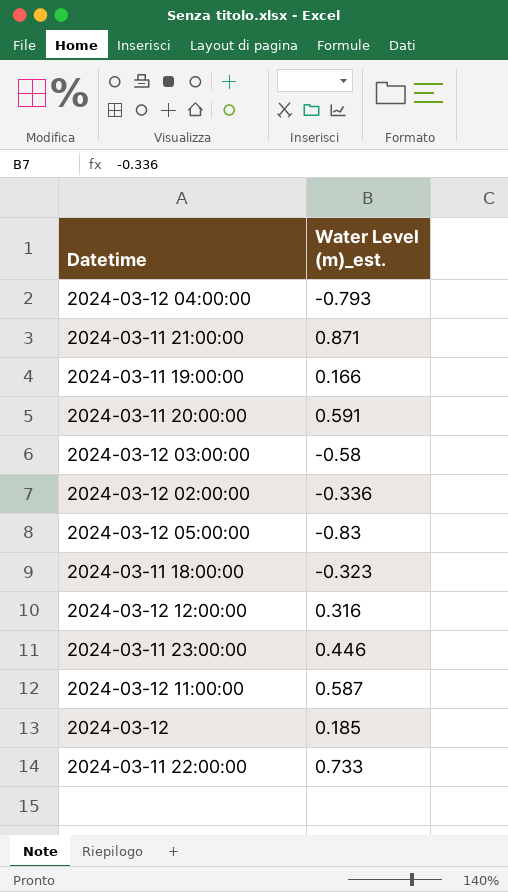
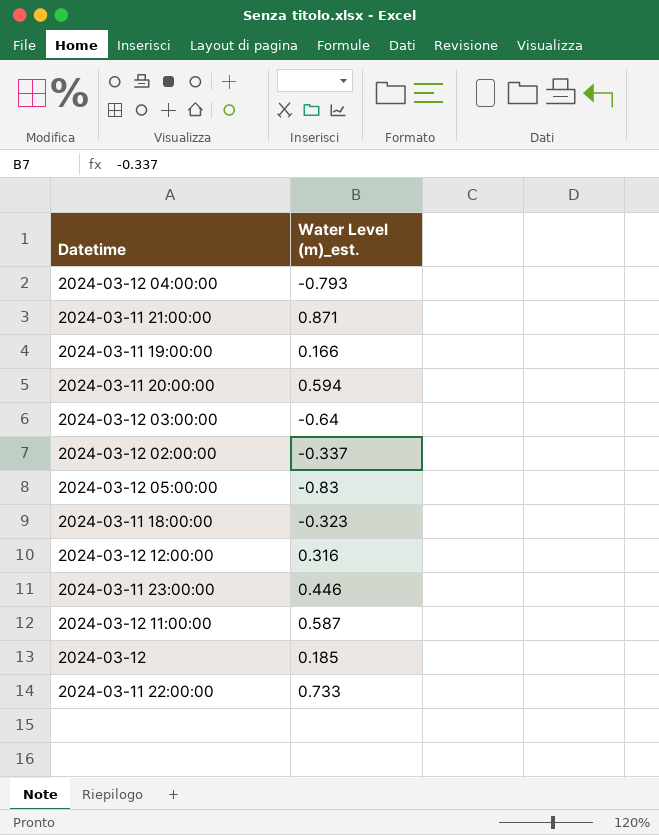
2024-03-11 20:00:00 | Water Level (m)_est.: 0.591 -> 0.594
2024-03-12 03:00:00 | Water Level (m)_est.: -0.58 -> -0.64
2024-03-12 02:00:00 | Water Level (m)_est.: -0.336 -> -0.337

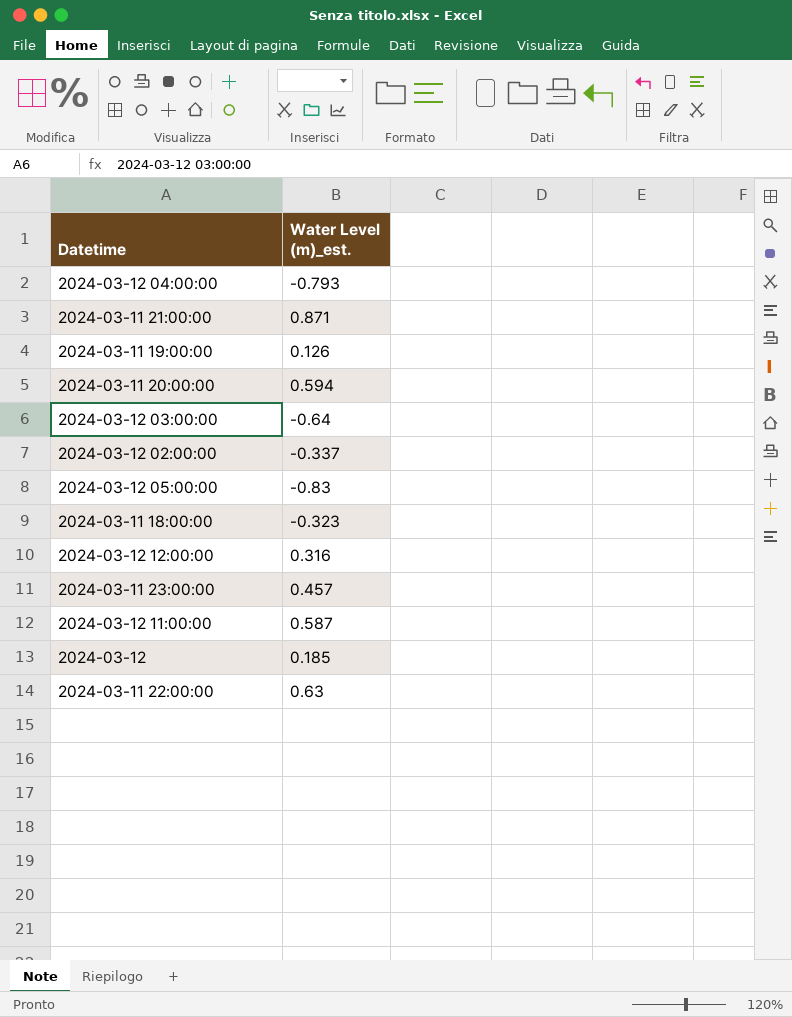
2024-03-11 19:00:00 | Water Level (m)_est.: 0.166 -> 0.126
2024-03-11 23:00:00 | Water Level (m)_est.: 0.446 -> 0.457
2024-03-11 22:00:00 | Water Level (m)_est.: 0.733 -> 0.63

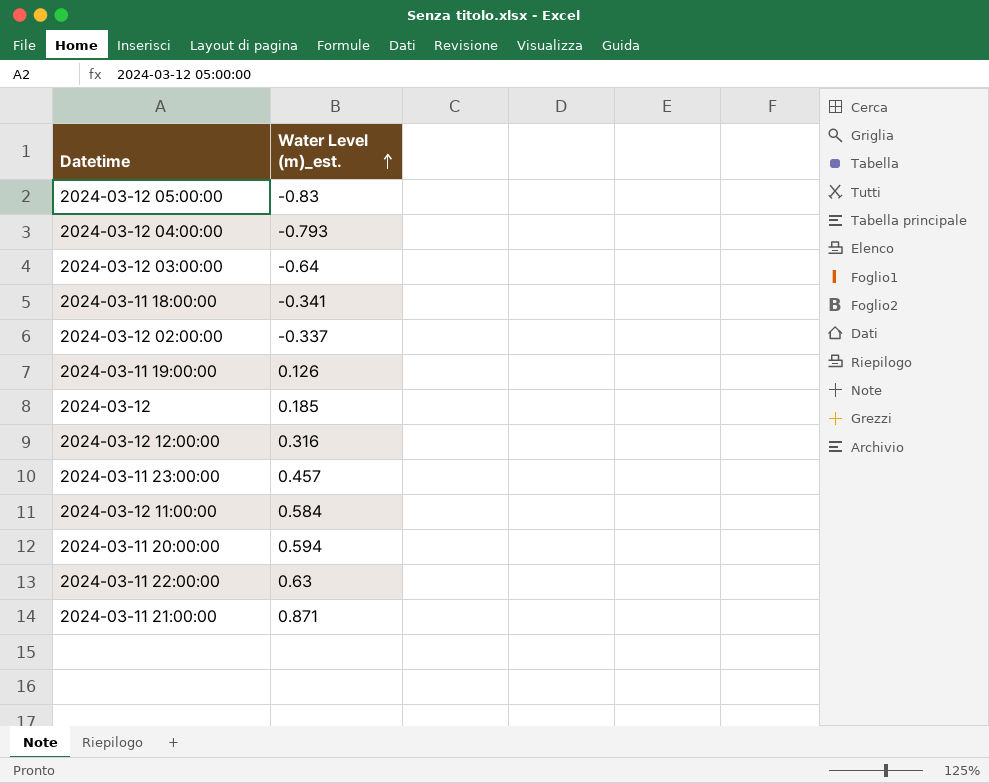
row order: none -> Water Level (m)_est. ascending
2024-03-11 18:00:00 | Water Level (m)_est.: -0.323 -> -0.341
2024-03-12 11:00:00 | Water Level (m)_est.: 0.587 -> 0.584

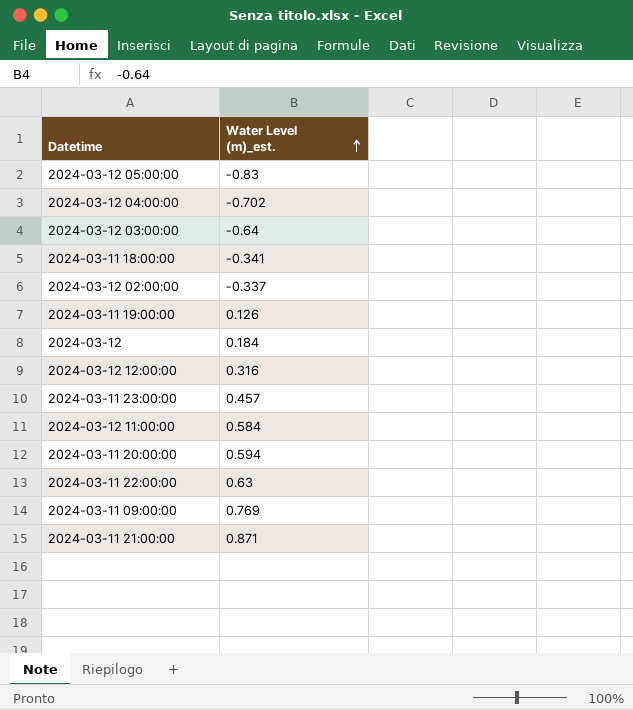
2024-03-12 04:00:00 | Water Level (m)_est.: -0.793 -> -0.702
2024-03-12 | Water Level (m)_est.: 0.185 -> 0.184
row 2024-03-11 09:00:00: none -> 0.769

